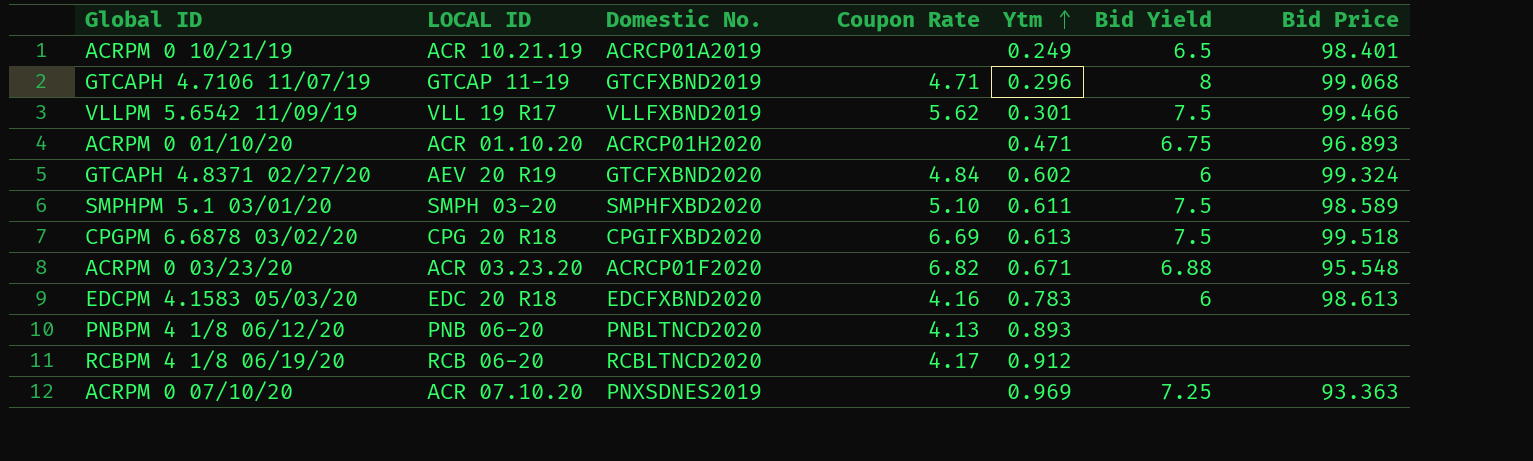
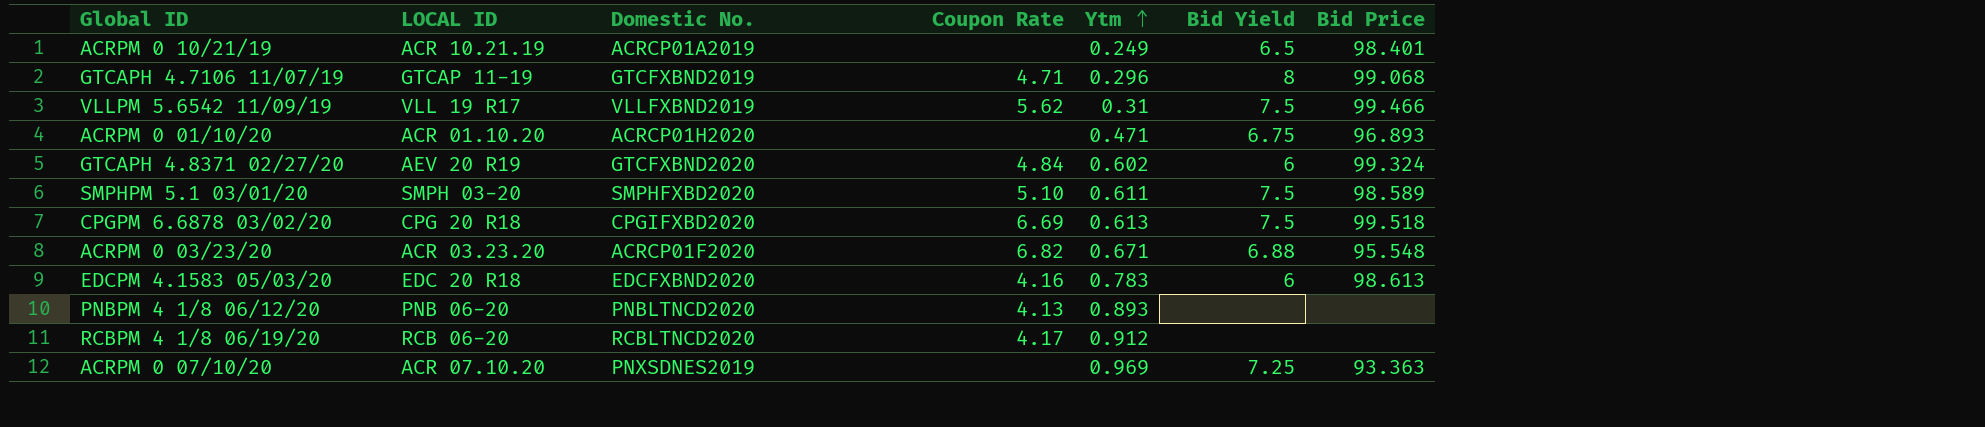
VLLPM 5.6542 11/09/19 | Ytm: 0.301 -> 0.31

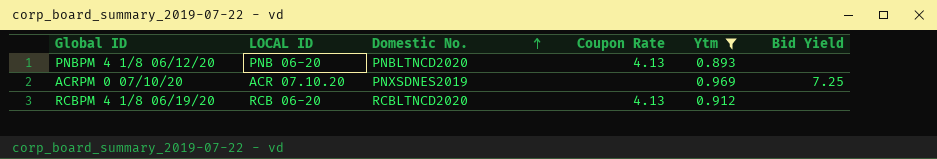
filter: none -> Ytm >= 0.893
row order: Ytm ascending -> Domestic No. ascending
column Bid Price | position: 7 -> none
RCBPM 4 1/8 06/19/20 | Coupon Rate: 4.17 -> 4.13

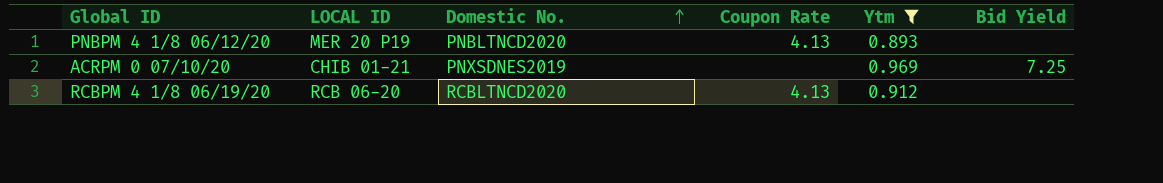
PNBPM 4 1/8 06/12/20 | LOCAL ID: PNB 06-20 -> MER 20 P19
ACRPM 0 07/10/20 | LOCAL ID: ACR 07.10.20 -> CHIB 01-21

